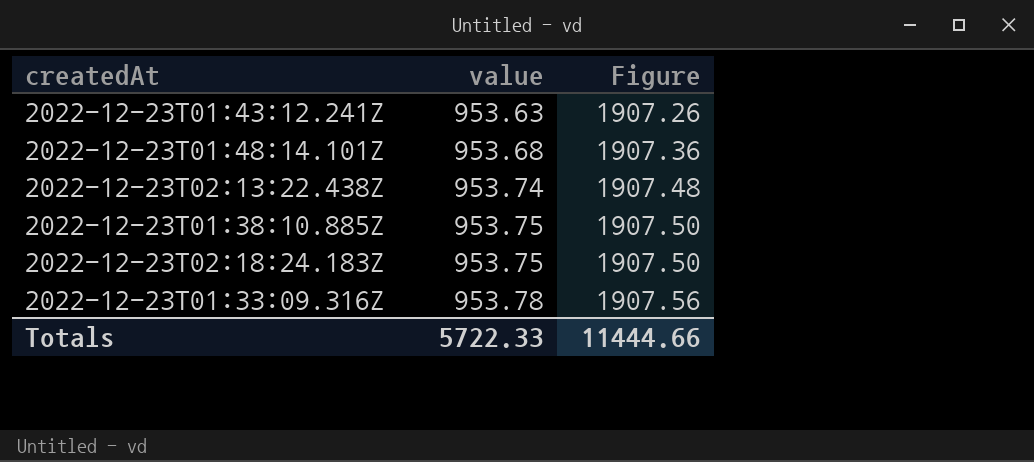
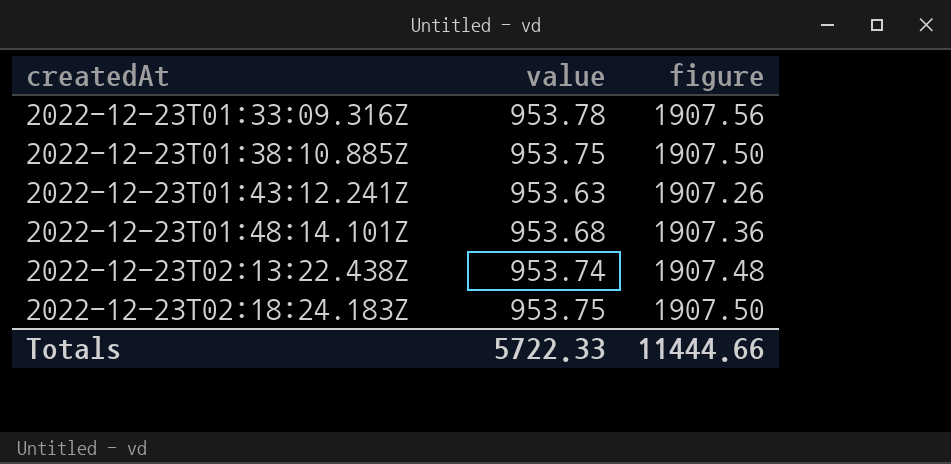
row order: value ascending -> createdAt ascending
column name: Figure -> figure

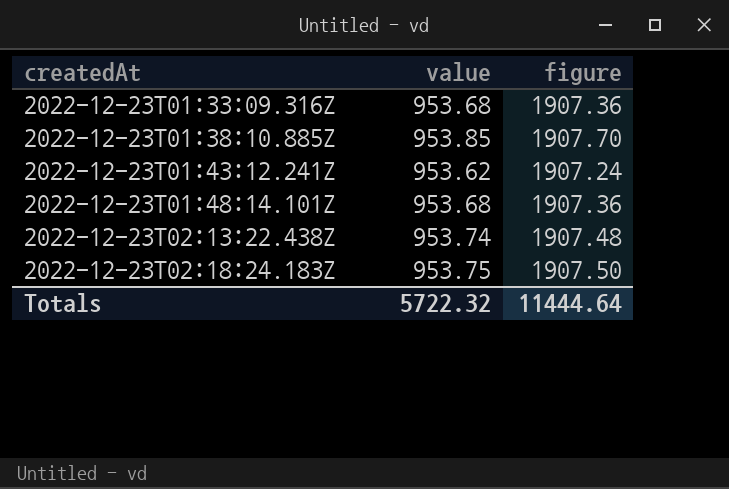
2022-12-23T01:33:09.316Z | value: 953.78 -> 953.68
2022-12-23T01:33:09.316Z | figure: 1907.56 -> 1907.36
2022-12-23T01:38:10.885Z | value: 953.75 -> 953.85
2022-12-23T01:38:10.885Z | figure: 1907.50 -> 1907.70
2022-12-23T01:43:12.241Z | value: 953.63 -> 953.62
2022-12-23T01:43:12.241Z | figure: 1907.26 -> 1907.24
Totals | value: 5722.33 -> 5722.32
Totals | figure: 11444.66 -> 11444.64

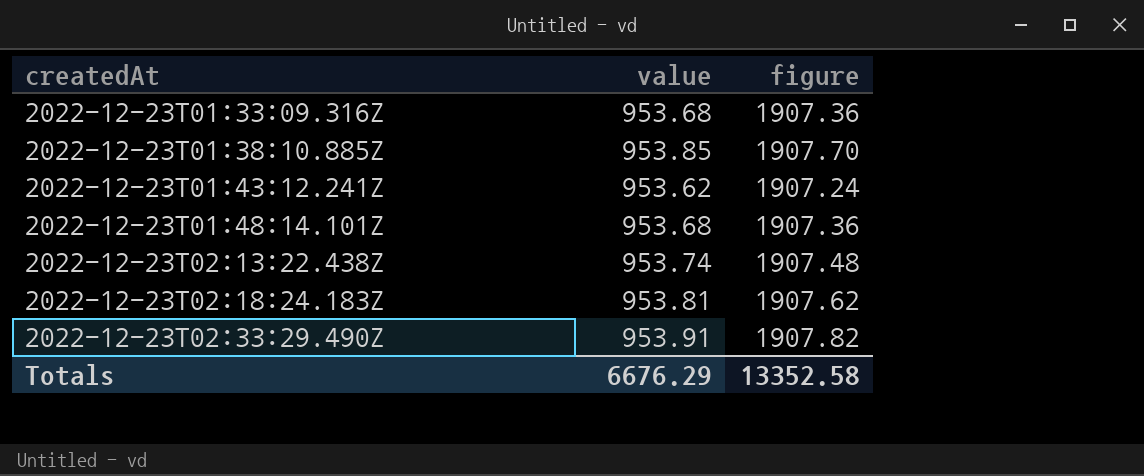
2022-12-23T02:18:24.183Z | value: 953.75 -> 953.81
2022-12-23T02:18:24.183Z | figure: 1907.50 -> 1907.62
row 2022-12-23T02:33:29.490Z: none -> 953.91 | 1907.82
Totals | value: 5722.32 -> 6676.29
Totals | figure: 11444.64 -> 13352.58

